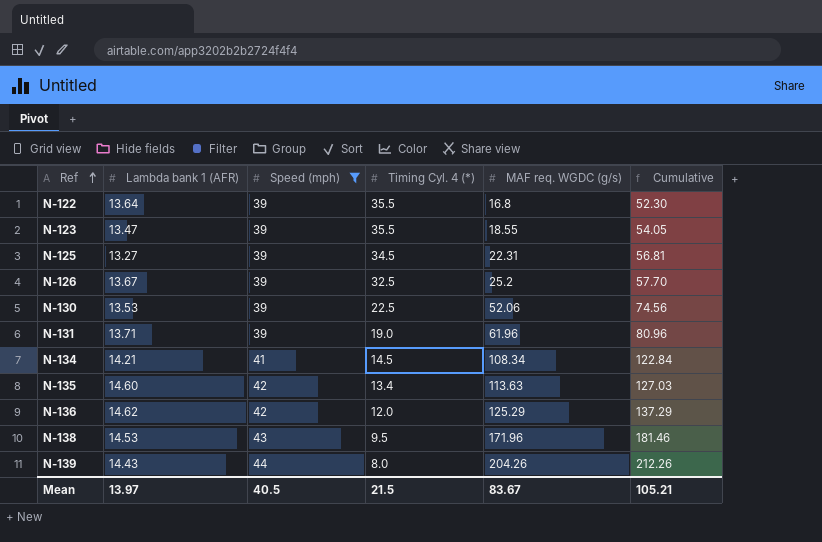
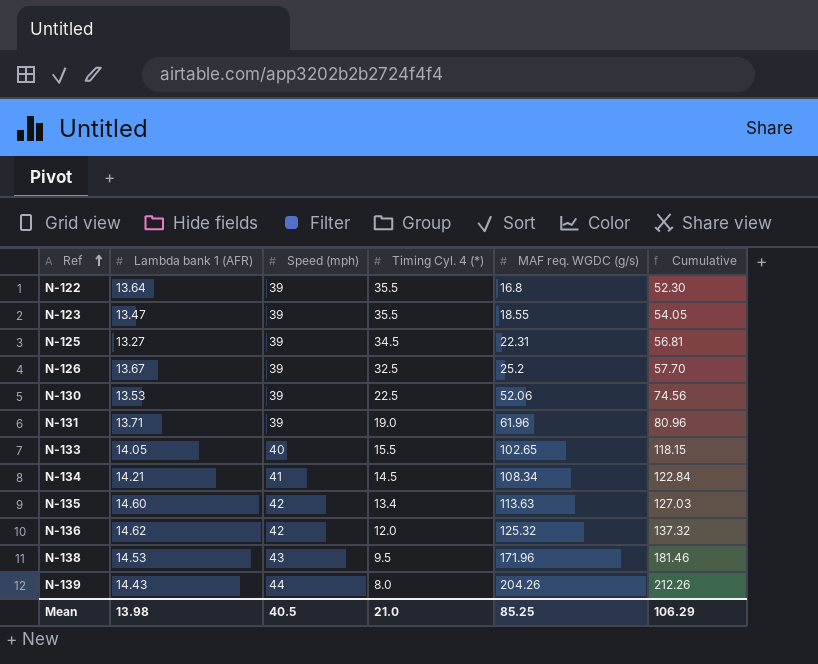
filter: Speed (mph) != 40 -> none
N-136 | MAF req. WGDC (g/s): 125.29 -> 125.32
N-136 | Cumulative: 137.29 -> 137.32
Mean | Lambda bank 1 (AFR): 13.97 -> 13.98
Mean | Timing Cyl. 4 (*): 21.5 -> 21.0
Mean | MAF req. WGDC (g/s): 83.67 -> 85.25
Mean | Cumulative: 105.21 -> 106.29

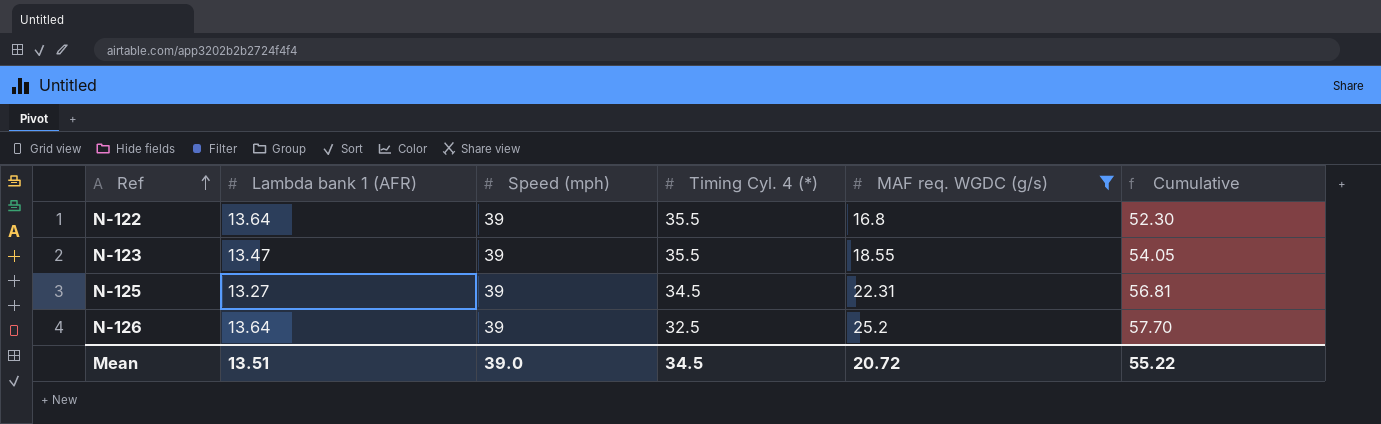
filter: none -> MAF req. WGDC (g/s) <= 25.2
N-126 | Lambda bank 1 (AFR): 13.67 -> 13.64
Mean | Lambda bank 1 (AFR): 13.98 -> 13.51
Mean | Speed (mph): 40.5 -> 39.0
Mean | Timing Cyl. 4 (*): 21.0 -> 34.5
Mean | MAF req. WGDC (g/s): 85.25 -> 20.72
Mean | Cumulative: 106.29 -> 55.22

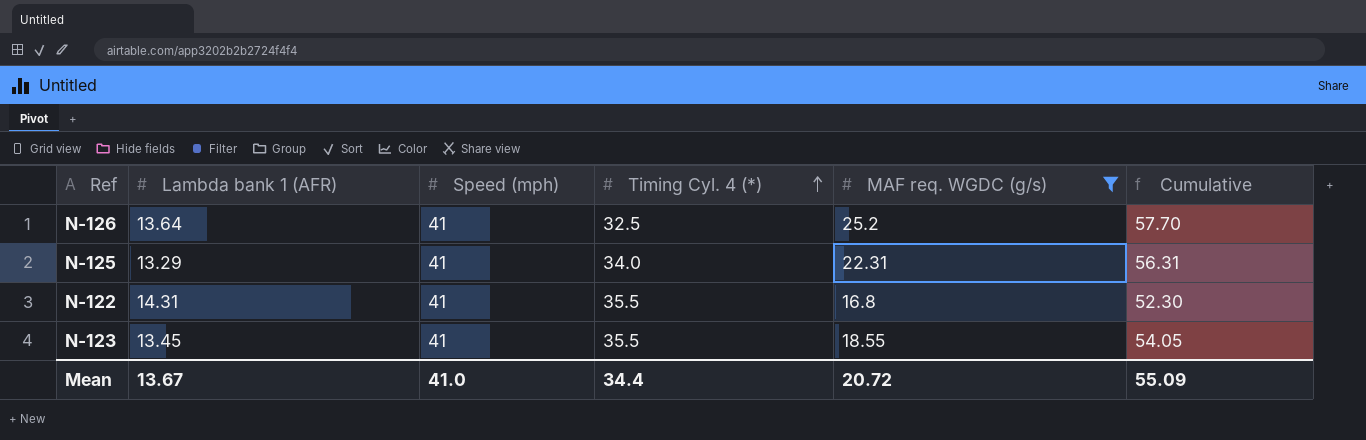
row order: Ref ascending -> Timing Cyl. 4 (*) ascending
N-126 | Speed (mph): 39 -> 41
N-125 | Lambda bank 1 (AFR): 13.27 -> 13.29
N-125 | Speed (mph): 39 -> 41
N-125 | Timing Cyl. 4 (*): 34.5 -> 34.0
N-125 | Cumulative: 56.81 -> 56.31
N-122 | Lambda bank 1 (AFR): 13.64 -> 14.31
N-122 | Speed (mph): 39 -> 41
N-123 | Lambda bank 1 (AFR): 13.47 -> 13.45
N-123 | Speed (mph): 39 -> 41
Mean | Lambda bank 1 (AFR): 13.51 -> 13.67
Mean | Speed (mph): 39.0 -> 41.0
Mean | Timing Cyl. 4 (*): 34.5 -> 34.4
Mean | Cumulative: 55.22 -> 55.09

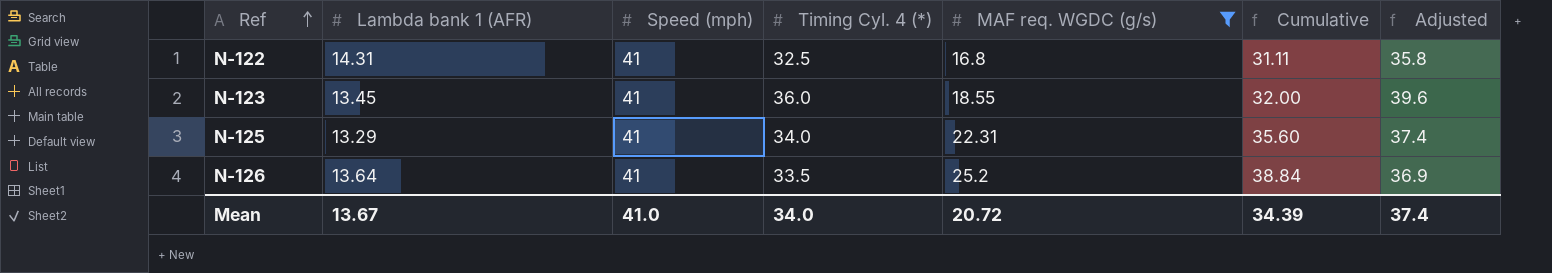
row order: Timing Cyl. 4 (*) ascending -> Ref ascending
column Cumulative | formula: [Timing Cyl. 4 (*)] + [MAF req. WGDC (g/s)] -> [Lambda bank 1 (AFR)] + [MAF req. WGDC (g/s)]
column Adjusted | formula: none -> [Timing Cyl. 4 (*)] * 1.1
N-122 | Timing Cyl. 4 (*): 35.5 -> 32.5
N-123 | Timing Cyl. 4 (*): 35.5 -> 36.0
N-126 | Timing Cyl. 4 (*): 32.5 -> 33.5
Mean | Timing Cyl. 4 (*): 34.4 -> 34.0
Mean | Cumulative: 55.09 -> 34.39

